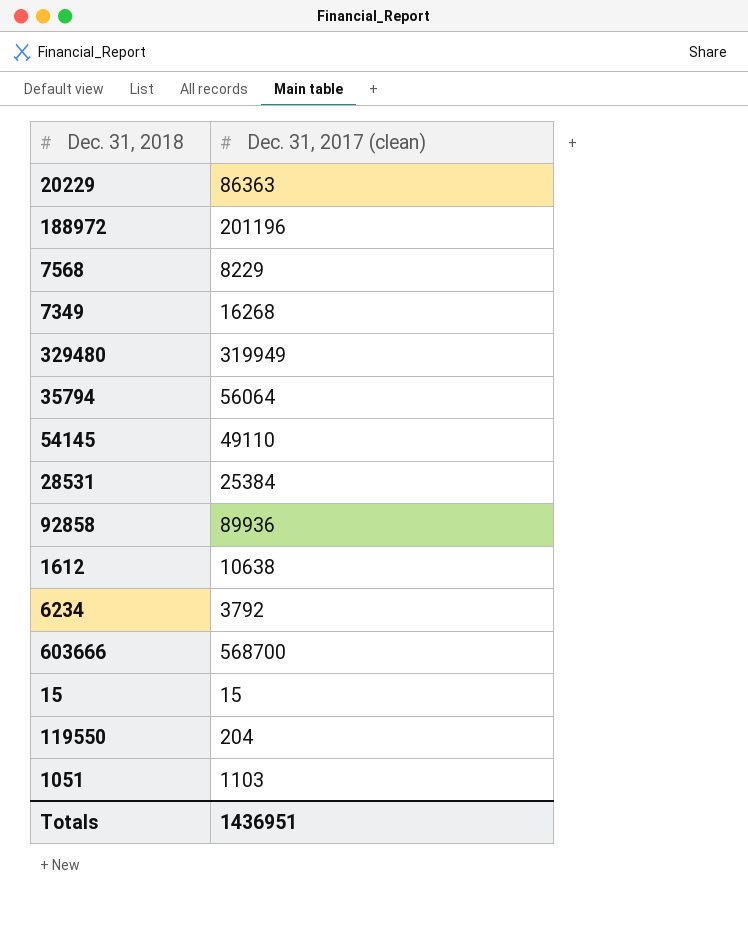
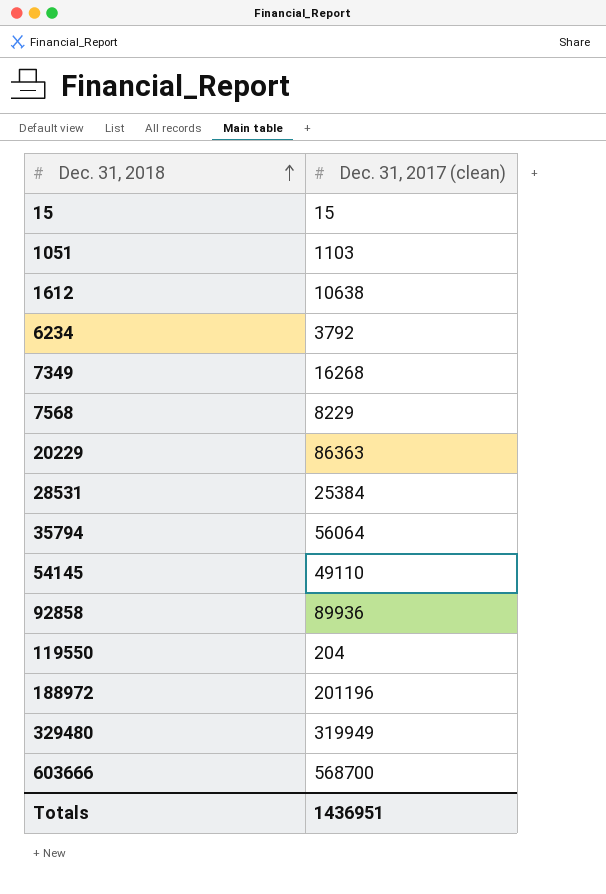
row order: none -> Dec. 31, 2018 ascending

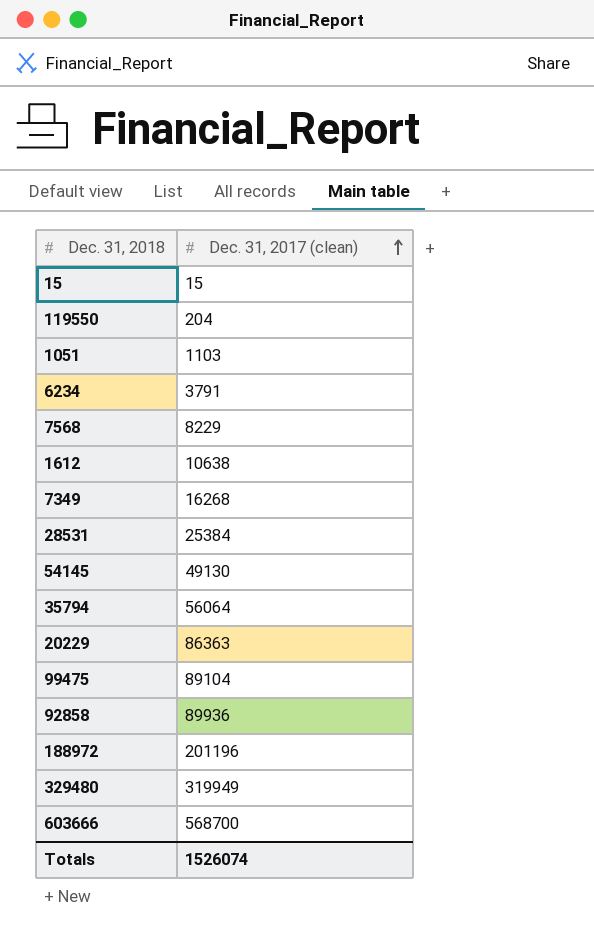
row order: Dec. 31, 2018 ascending -> Dec. 31, 2017 (clean) ascending
6234 | Dec. 31, 2017 (clean): 3792 -> 3791
54145 | Dec. 31, 2017 (clean): 49110 -> 49130
row 99475: none -> 89104
Totals | Dec. 31, 2017 (clean): 1436951 -> 1526074

